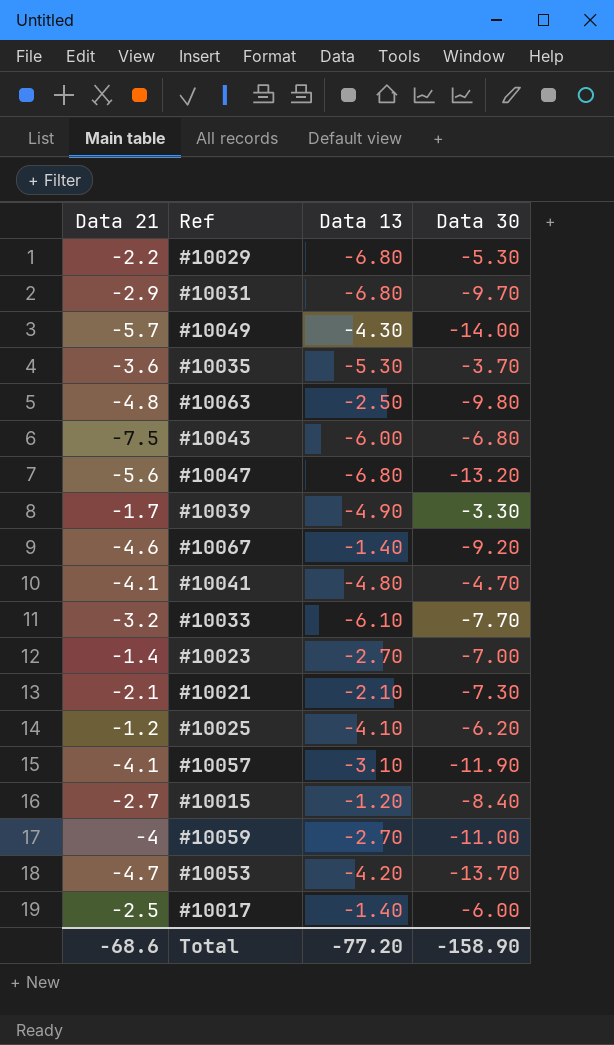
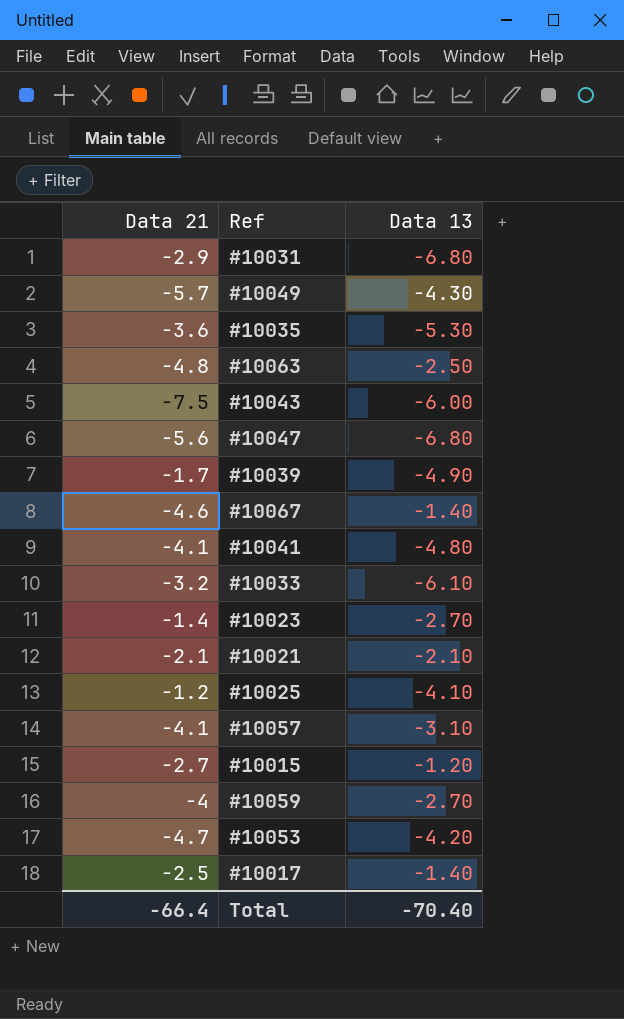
column Data 30 | position: 4 -> none
row #10029: -2.2 | -6.80 | -5.30 -> none
Total | Data 21: -68.6 -> -66.4
Total | Data 13: -77.20 -> -70.40

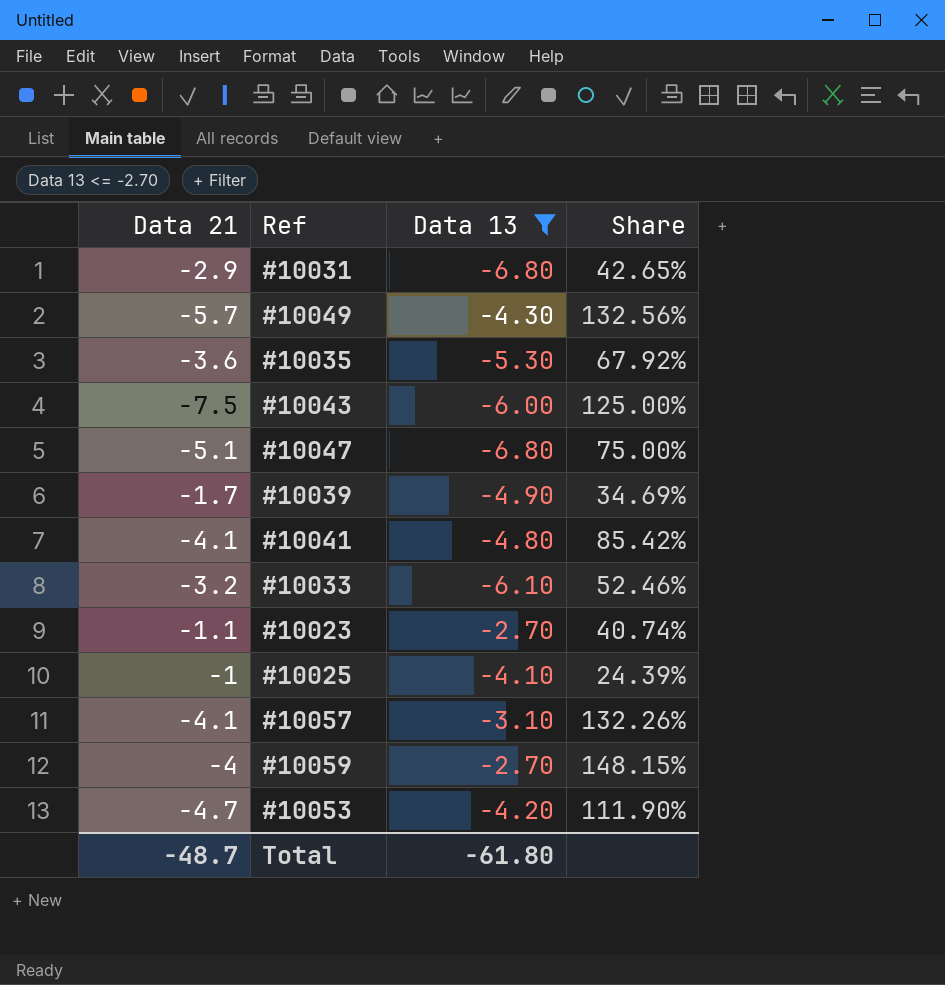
filter: none -> Data 13 <= -2.70
column Share | formula: none -> [Data 21] / [Data 13]
#10047 | Data 21: -5.6 -> -5.1
#10023 | Data 21: -1.4 -> -1.1
#10025 | Data 21: -1.2 -> -1
Total | Data 21: -66.4 -> -48.7
Total | Data 13: -70.40 -> -61.80

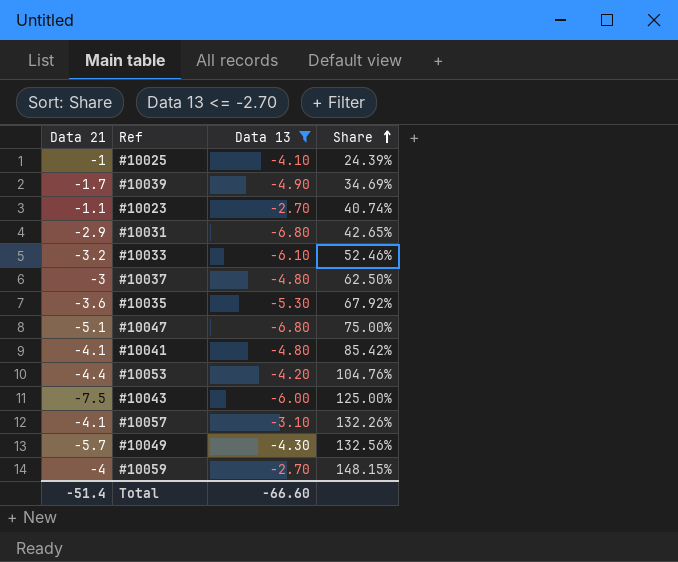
row order: none -> Share ascending
row #10037: none -> -3 | -4.80 | 62.50%
#10053 | Data 21: -4.7 -> -4.4
#10053 | Share: 111.90% -> 104.76%
Total | Data 21: -48.7 -> -51.4
Total | Data 13: -61.80 -> -66.60

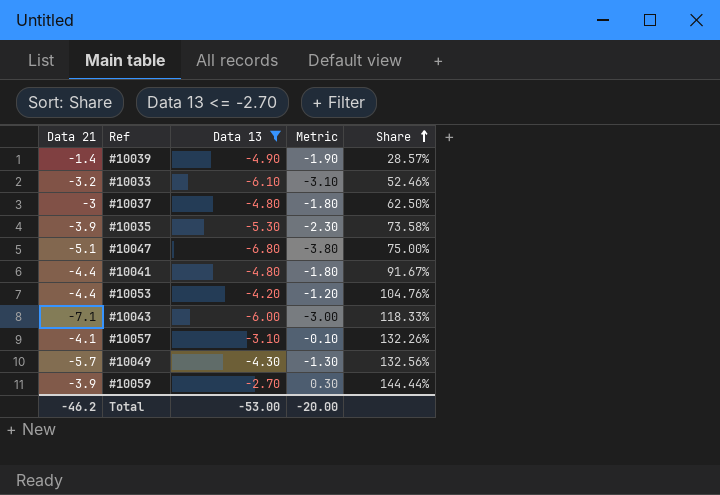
column Metric | formula: none -> [Data 13] + 3
row #10025: -1 | -4.10 | 24.39% -> none
row #10023: -1.1 | -2.70 | 40.74% -> none
row #10031: -2.9 | -6.80 | 42.65% -> none
#10039 | Data 21: -1.7 -> -1.4
#10039 | Share: 34.69% -> 28.57%
#10035 | Data 21: -3.6 -> -3.9
#10035 | Share: 67.92% -> 73.58%
#10041 | Data 21: -4.1 -> -4.4
#10041 | Share: 85.42% -> 91.67%
#10043 | Data 21: -7.5 -> -7.1
#10043 | Share: 125.00% -> 118.33%
#10059 | Data 21: -4 -> -3.9
#10059 | Share: 148.15% -> 144.44%
Total | Data 21: -51.4 -> -46.2
Total | Data 13: -66.60 -> -53.00

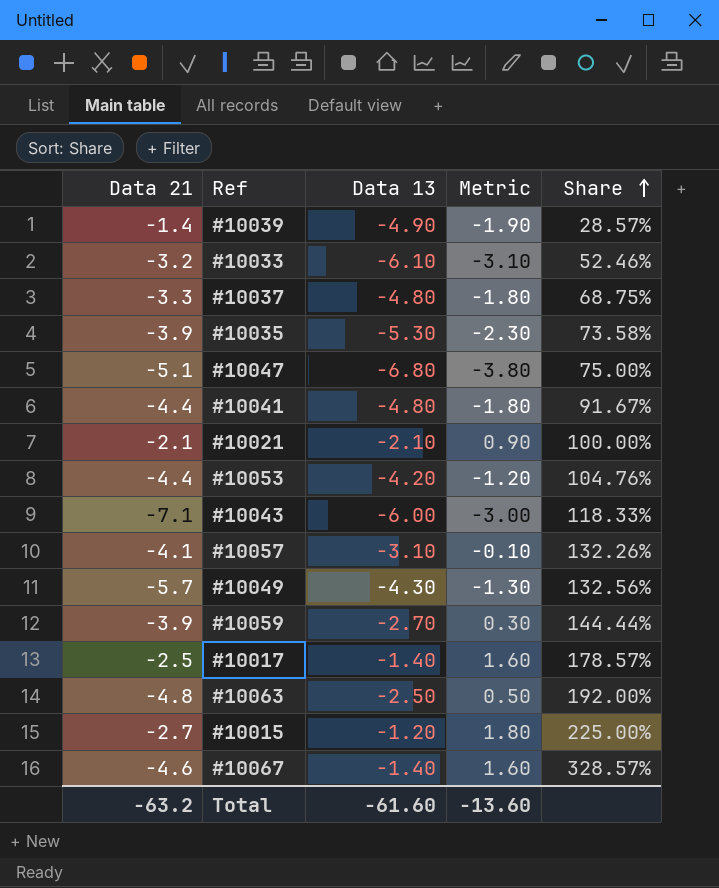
filter: Data 13 <= -2.70 -> none
#10037 | Data 21: -3 -> -3.3
#10037 | Share: 62.50% -> 68.75%
Total | Data 21: -46.2 -> -63.2
Total | Data 13: -53.00 -> -61.60
Total | Metric: -20.00 -> -13.60

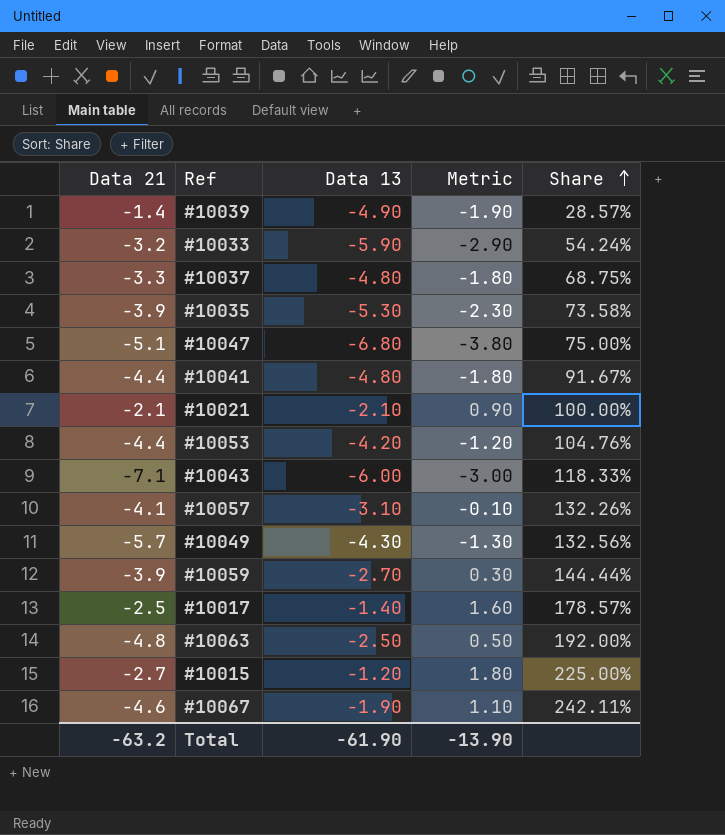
#10033 | Data 13: -6.10 -> -5.90
#10033 | Metric: -3.10 -> -2.90
#10033 | Share: 52.46% -> 54.24%
#10067 | Data 13: -1.40 -> -1.90
#10067 | Metric: 1.60 -> 1.10
#10067 | Share: 328.57% -> 242.11%
Total | Data 13: -61.60 -> -61.90
Total | Metric: -13.60 -> -13.90

